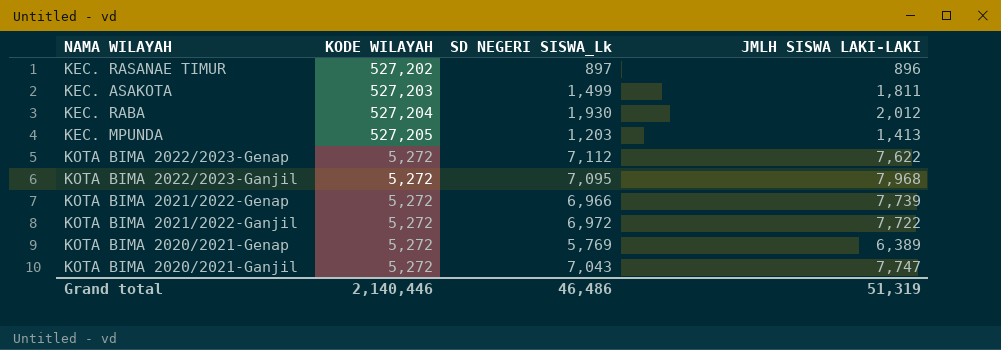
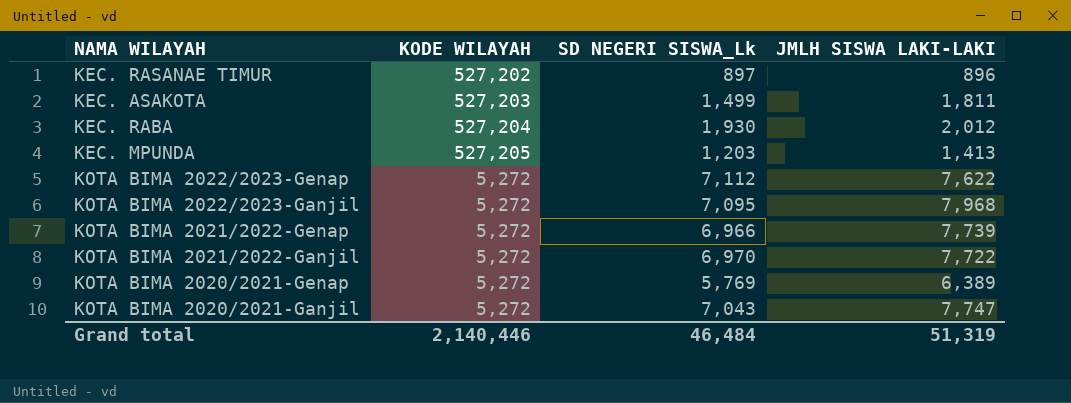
KOTA BIMA 2021/2022-Ganjil | SD NEGERI SISWA_Lk: 6,972 -> 6,970
Grand total | SD NEGERI SISWA_Lk: 46,486 -> 46,484

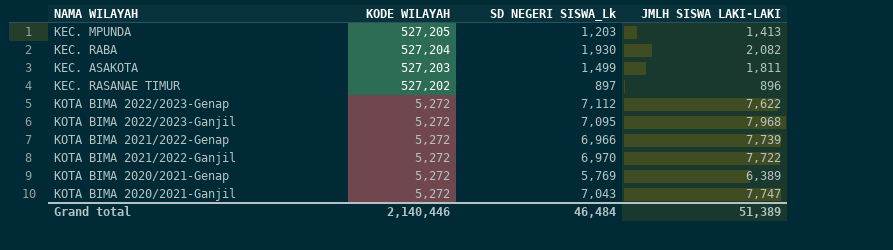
row order: none -> KODE WILAYAH descending
KEC. RABA | JMLH SISWA LAKI-LAKI: 2,012 -> 2,082
Grand total | JMLH SISWA LAKI-LAKI: 51,319 -> 51,389

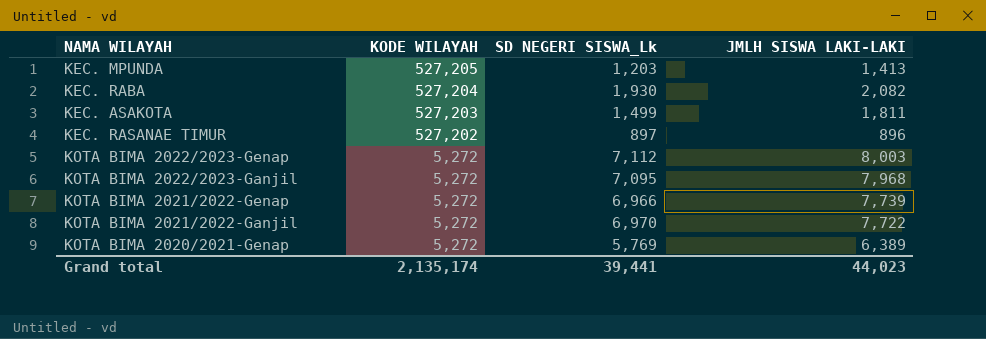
row KOTA BIMA 2020/2021-Ganjil: 5,272 | 7,043 | 7,747 -> none
KOTA BIMA 2022/2023-Genap | JMLH SISWA LAKI-LAKI: 7,622 -> 8,003
Grand total | KODE WILAYAH: 2,140,446 -> 2,135,174
Grand total | SD NEGERI SISWA_Lk: 46,484 -> 39,441
Grand total | JMLH SISWA LAKI-LAKI: 51,389 -> 44,023

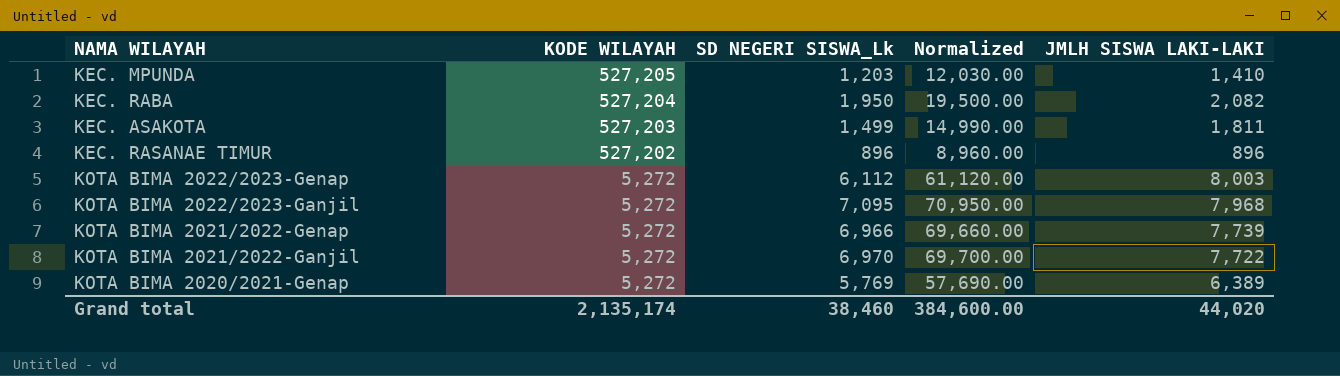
column Normalized | formula: none -> [SD NEGERI SISWA_Lk] * 10
KEC. MPUNDA | JMLH SISWA LAKI-LAKI: 1,413 -> 1,410
KEC. RABA | SD NEGERI SISWA_Lk: 1,930 -> 1,950
KEC. RASANAE TIMUR | SD NEGERI SISWA_Lk: 897 -> 896
KOTA BIMA 2022/2023-Genap | SD NEGERI SISWA_Lk: 7,112 -> 6,112
Grand total | SD NEGERI SISWA_Lk: 39,441 -> 38,460
Grand total | JMLH SISWA LAKI-LAKI: 44,023 -> 44,020

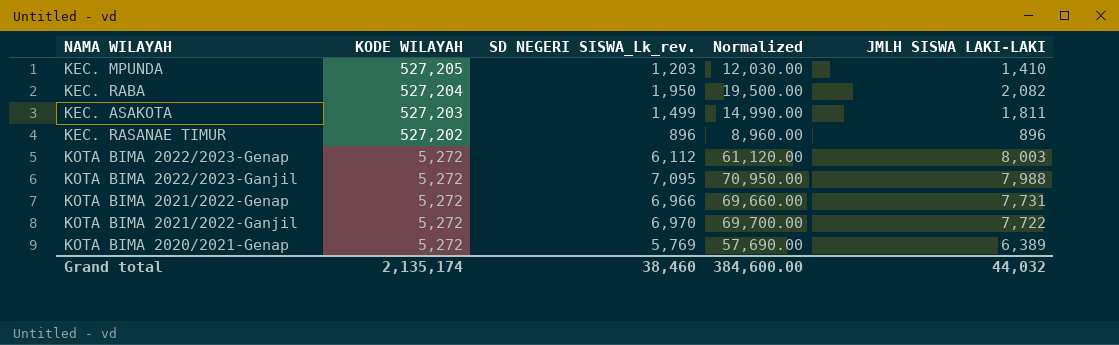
column name: SD NEGERI SISWA_Lk -> SD NEGERI SISWA_Lk_rev.
KOTA BIMA 2022/2023-Ganjil | JMLH SISWA LAKI-LAKI: 7,968 -> 7,988
KOTA BIMA 2021/2022-Genap | JMLH SISWA LAKI-LAKI: 7,739 -> 7,731
Grand total | JMLH SISWA LAKI-LAKI: 44,020 -> 44,032

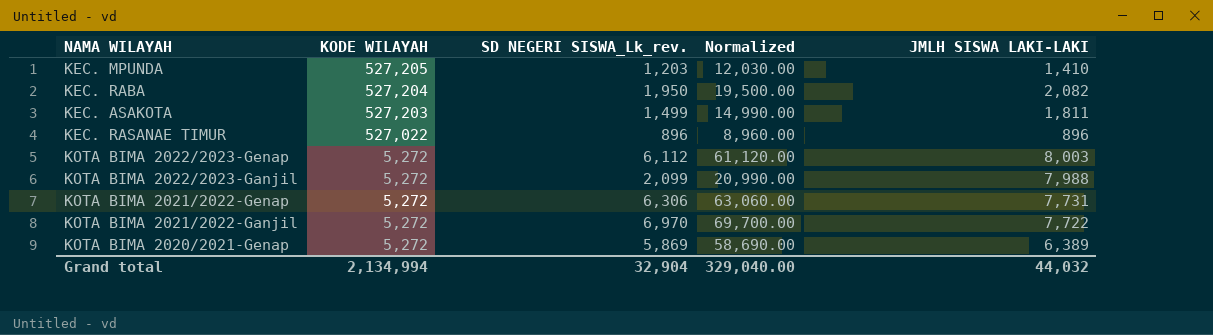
KEC. RASANAE TIMUR | KODE WILAYAH: 527,202 -> 527,022
KOTA BIMA 2022/2023-Ganjil | SD NEGERI SISWA_Lk_rev.: 7,095 -> 2,099
KOTA BIMA 2022/2023-Ganjil | Normalized: 70,950.00 -> 20,990.00
KOTA BIMA 2021/2022-Genap | SD NEGERI SISWA_Lk_rev.: 6,966 -> 6,306
KOTA BIMA 2021/2022-Genap | Normalized: 69,660.00 -> 63,060.00
KOTA BIMA 2020/2021-Genap | SD NEGERI SISWA_Lk_rev.: 5,769 -> 5,869
KOTA BIMA 2020/2021-Genap | Normalized: 57,690.00 -> 58,690.00
Grand total | KODE WILAYAH: 2,135,174 -> 2,134,994
Grand total | SD NEGERI SISWA_Lk_rev.: 38,460 -> 32,904
Grand total | Normalized: 384,600.00 -> 329,040.00

